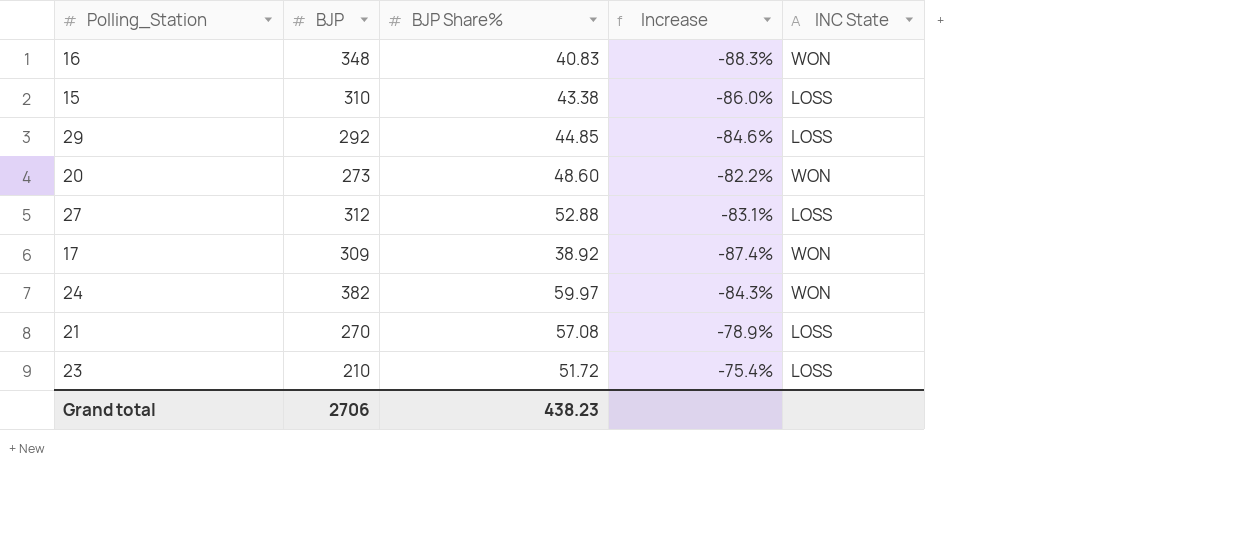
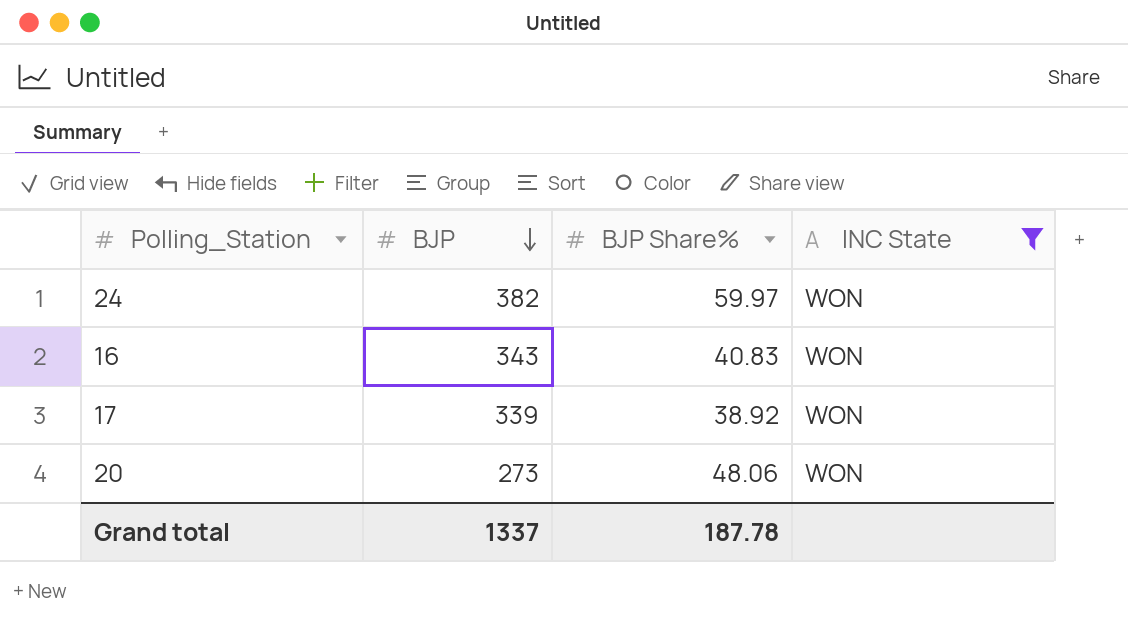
filter: none -> INC State = WON
row order: none -> BJP descending
column Increase | formula: ([BJP Share%] - [BJP]) / [BJP] -> none
16 | BJP: 348 -> 343
17 | BJP: 309 -> 339
20 | BJP Share%: 48.60 -> 48.06
Grand total | BJP: 2706 -> 1337
Grand total | BJP Share%: 438.23 -> 187.78

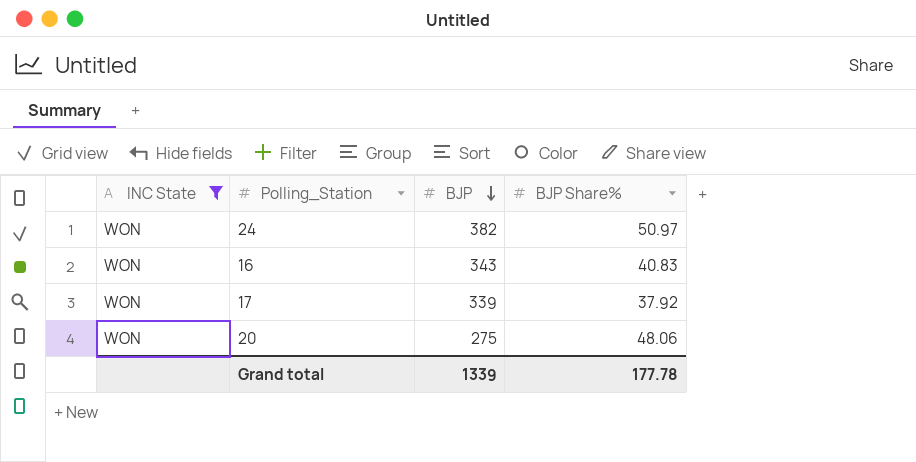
column INC State | position: 4 -> 1
24 | BJP Share%: 59.97 -> 50.97
17 | BJP Share%: 38.92 -> 37.92
20 | BJP: 273 -> 275
Grand total | BJP: 1337 -> 1339
Grand total | BJP Share%: 187.78 -> 177.78

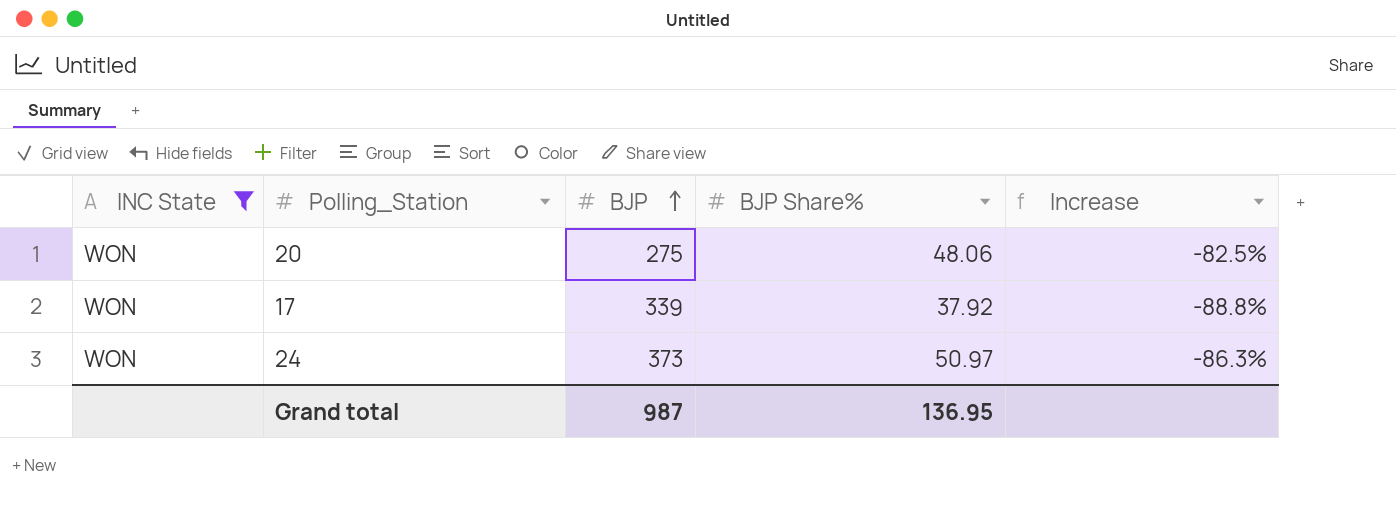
row order: BJP descending -> BJP ascending
column Increase | formula: none -> ([BJP Share%] - [BJP]) / [BJP]
row 16: WON | 343 | 40.83 -> none
24 | BJP: 382 -> 373
Grand total | BJP: 1339 -> 987
Grand total | BJP Share%: 177.78 -> 136.95

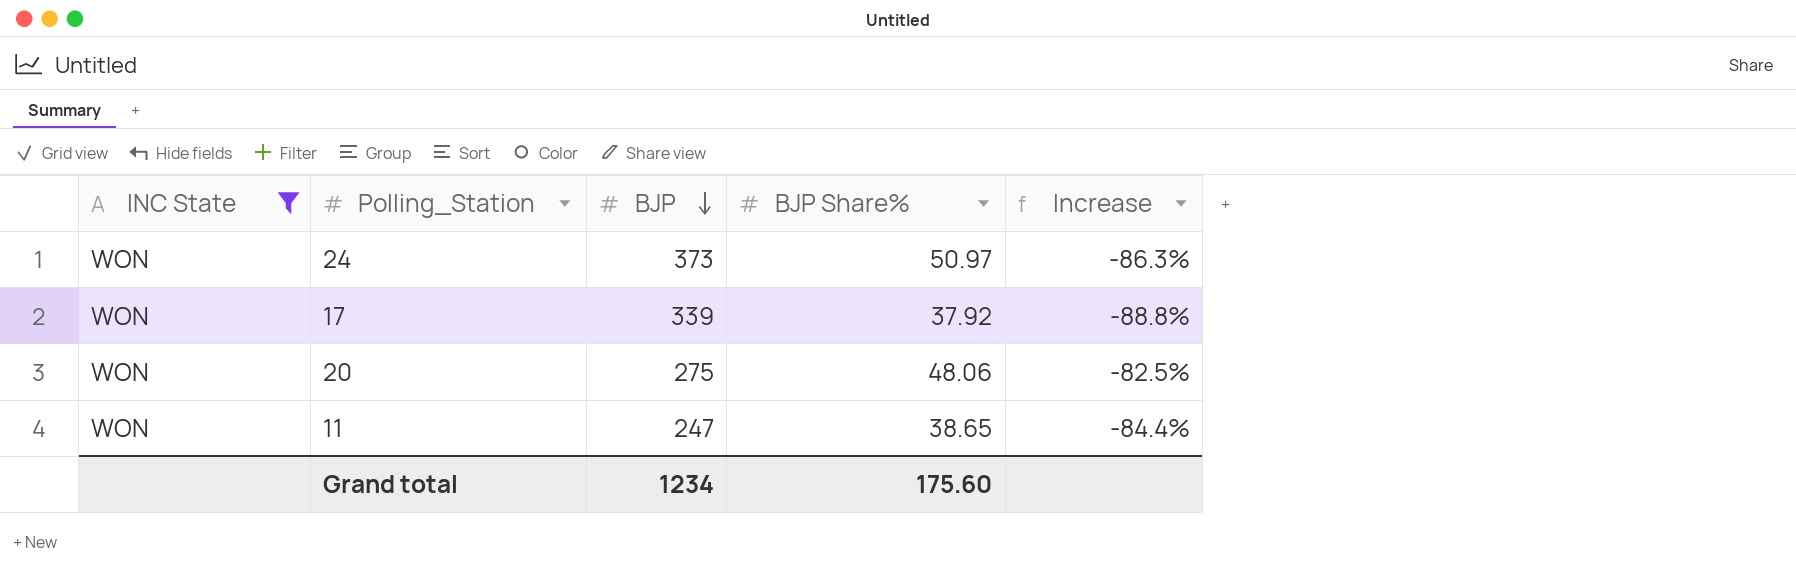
row order: BJP ascending -> BJP descending
row 11: none -> WON | 247 | 38.65 | -84.4%
Grand total | BJP: 987 -> 1234
Grand total | BJP Share%: 136.95 -> 175.60

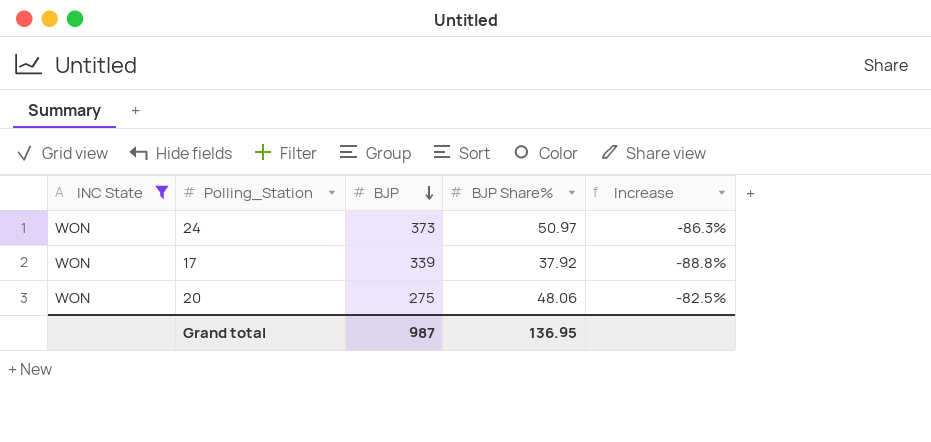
row 11: WON | 247 | 38.65 | -84.4% -> none
Grand total | BJP: 1234 -> 987
Grand total | BJP Share%: 175.60 -> 136.95

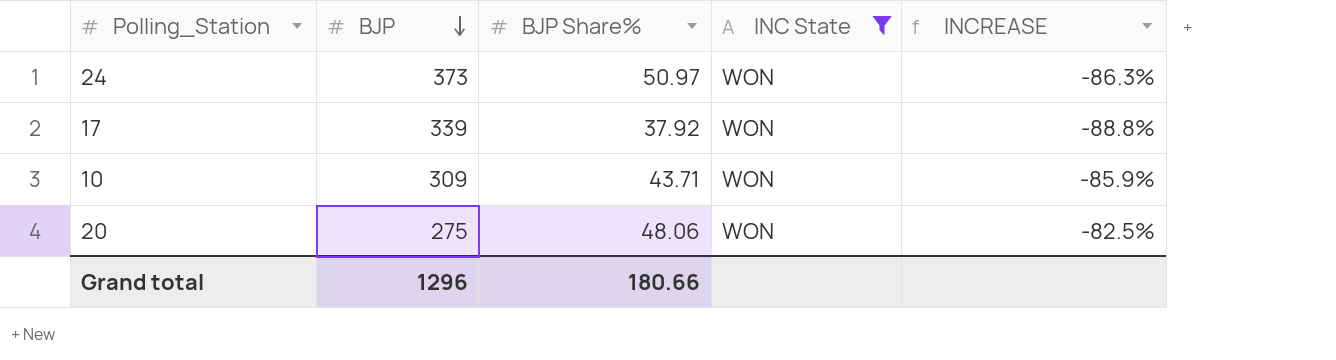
column INC State | position: 1 -> 4
column name: Increase -> INCREASE
row 10: none -> 309 | 43.71 | WON | -85.9%
Grand total | BJP: 987 -> 1296
Grand total | BJP Share%: 136.95 -> 180.66

